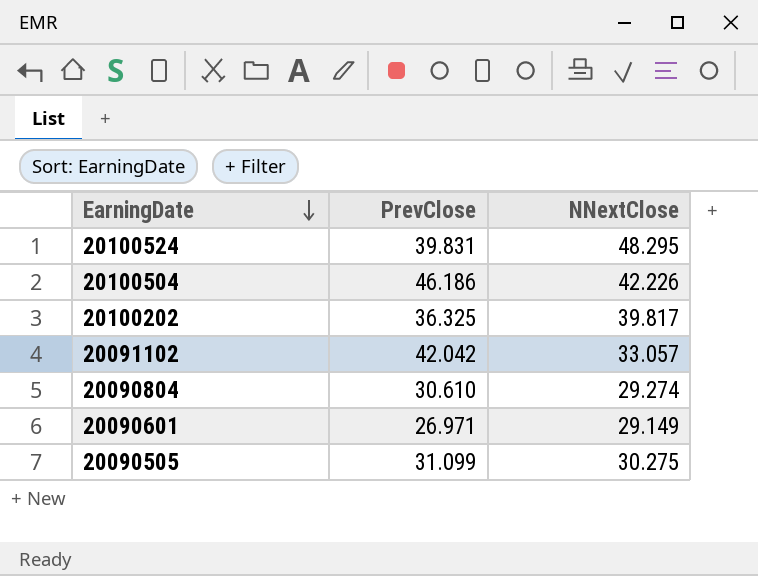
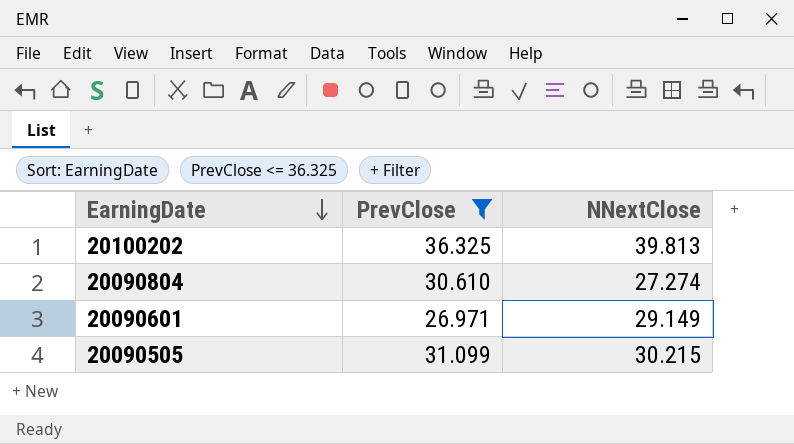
filter: none -> PrevClose <= 36.325
20100202 | NNextClose: 39.817 -> 39.813
20090804 | NNextClose: 29.274 -> 27.274
20090505 | NNextClose: 30.275 -> 30.215

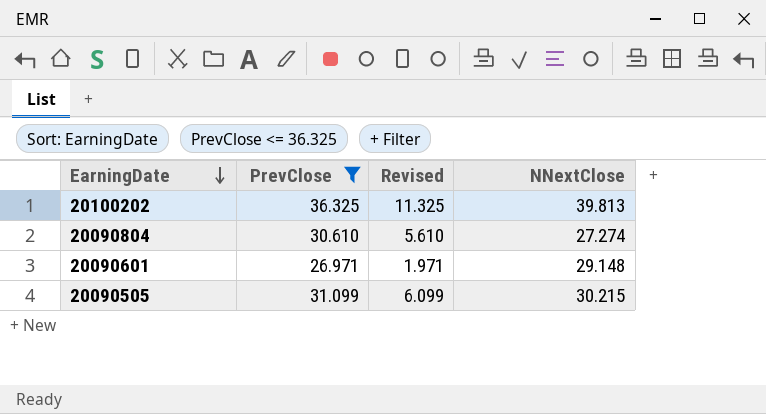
column Revised | formula: none -> [PrevClose] - 25
20090601 | NNextClose: 29.149 -> 29.148

